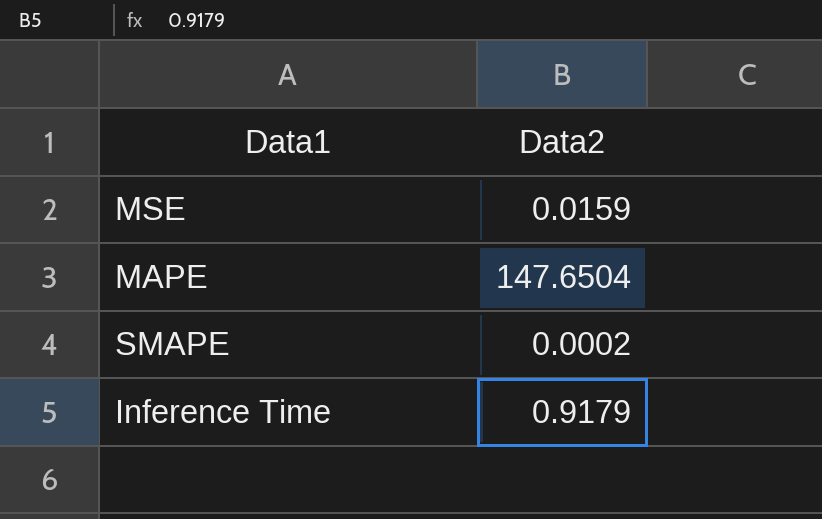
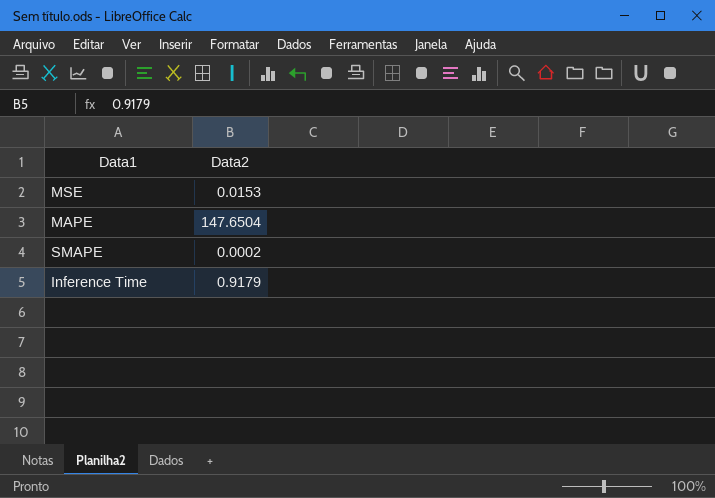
MSE | Data2: 0.0159 -> 0.0153

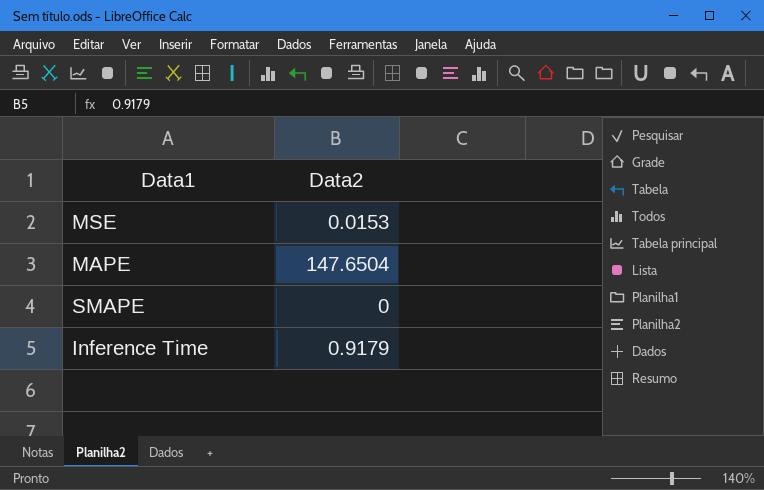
SMAPE | Data2: 0.0002 -> 0

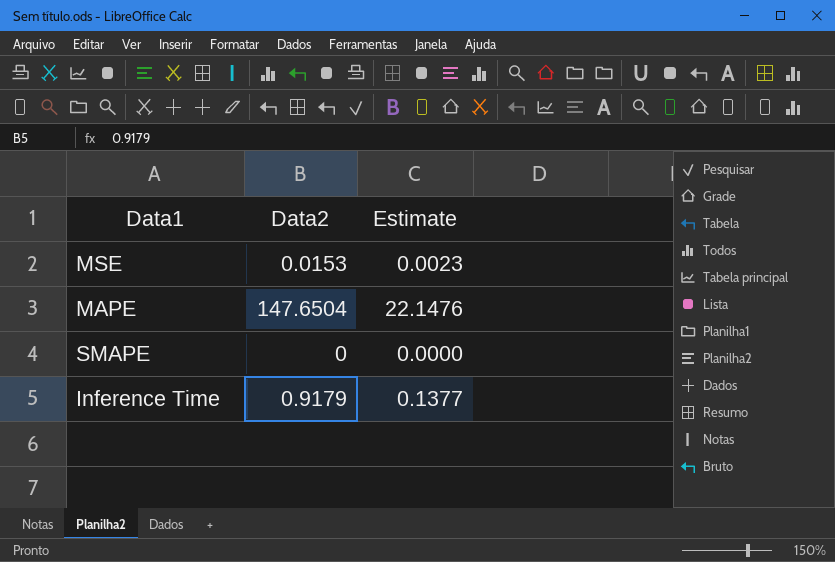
column Estimate | formula: none -> [Data2] * 0.15

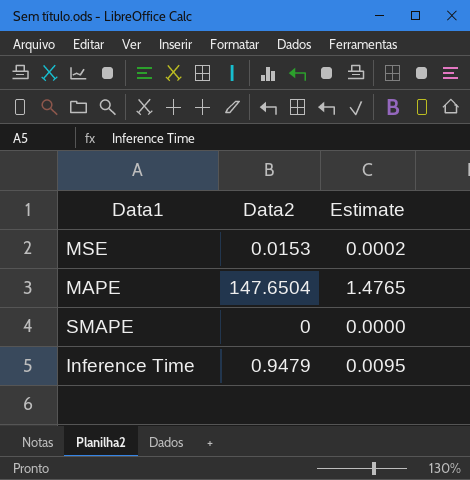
column Estimate | formula: [Data2] * 0.15 -> [Data2] * 0.01
Inference Time | Data2: 0.9179 -> 0.9479

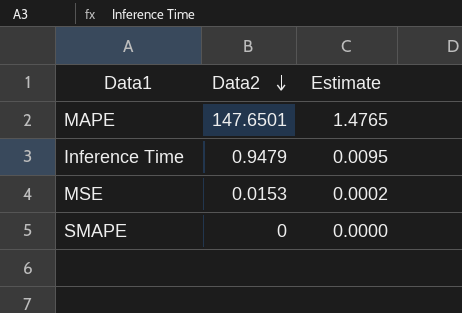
row order: none -> Data2 descending
MAPE | Data2: 147.6504 -> 147.6501

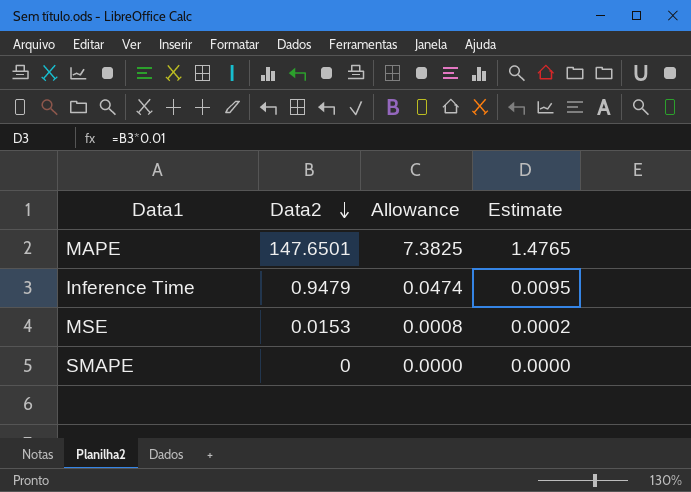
column Allowance | formula: none -> [Data2] * 0.05

